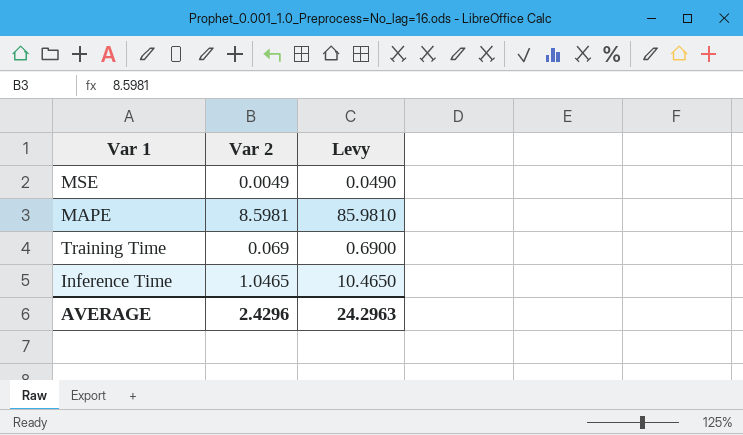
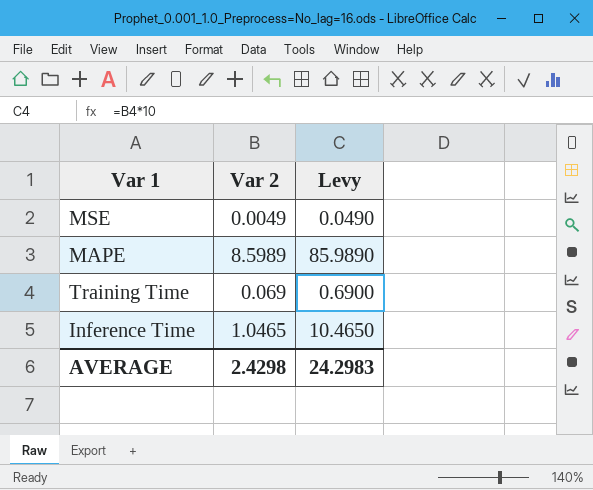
MAPE | Var 2: 8.5981 -> 8.5989
MAPE | Levy: 85.9810 -> 85.9890
AVERAGE | Var 2: 2.4296 -> 2.4298
AVERAGE | Levy: 24.2963 -> 24.2983

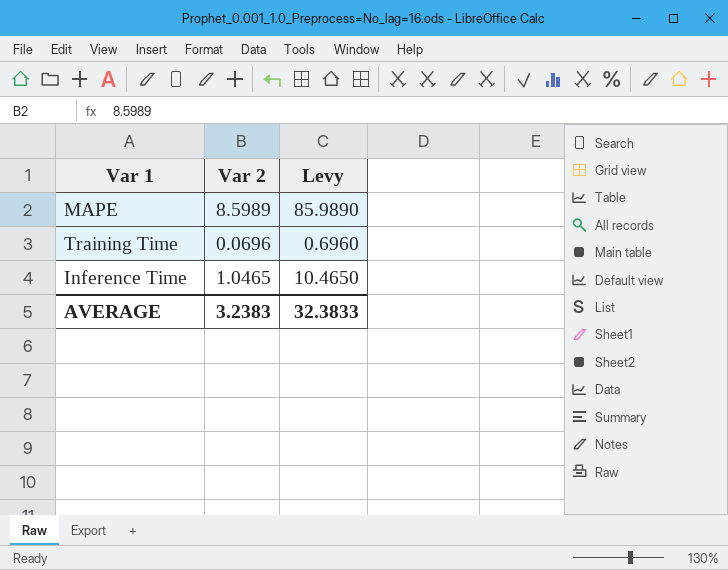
row MSE: 0.0049 | 0.0490 -> none
Training Time | Var 2: 0.069 -> 0.0696
Training Time | Levy: 0.6900 -> 0.6960
AVERAGE | Var 2: 2.4298 -> 3.2383
AVERAGE | Levy: 24.2983 -> 32.3833

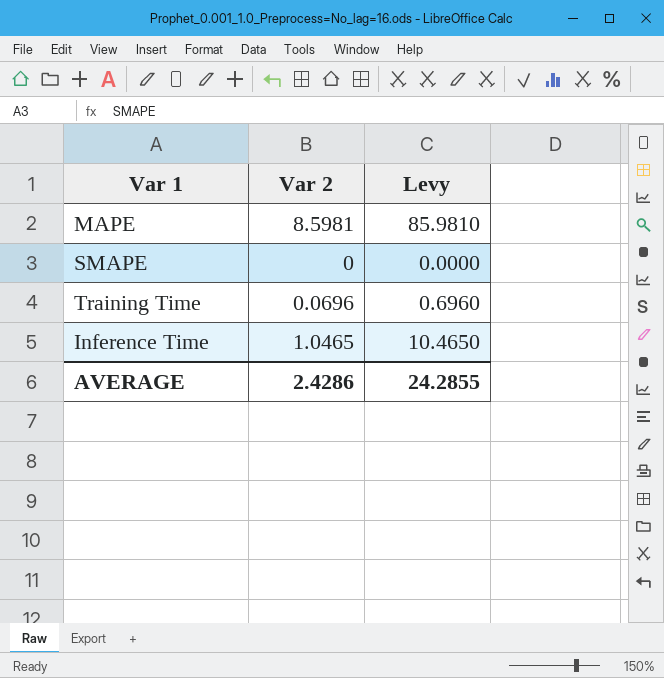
MAPE | Var 2: 8.5989 -> 8.5981
MAPE | Levy: 85.9890 -> 85.9810
row SMAPE: none -> 0 | 0.0000
AVERAGE | Var 2: 3.2383 -> 2.4286
AVERAGE | Levy: 32.3833 -> 24.2855

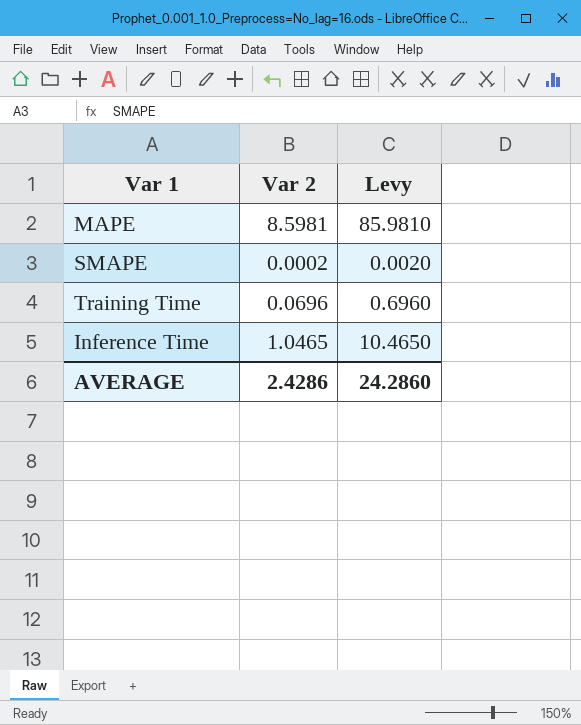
SMAPE | Var 2: 0 -> 0.0002
SMAPE | Levy: 0.0000 -> 0.0020
AVERAGE | Levy: 24.2855 -> 24.2860

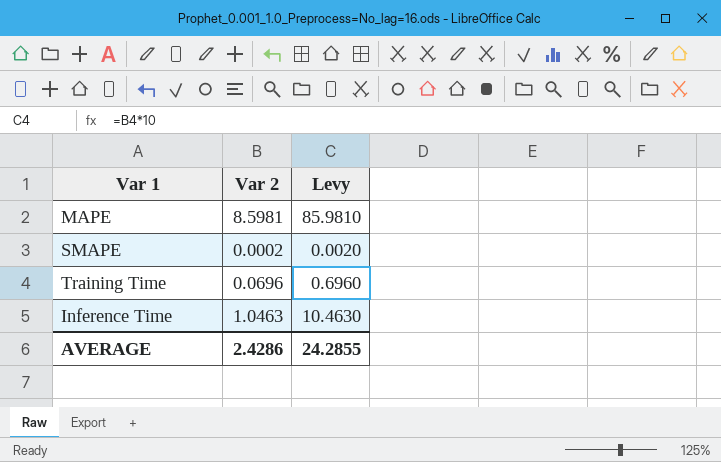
Inference Time | Var 2: 1.0465 -> 1.0463
Inference Time | Levy: 10.4650 -> 10.4630
AVERAGE | Levy: 24.2860 -> 24.2855

